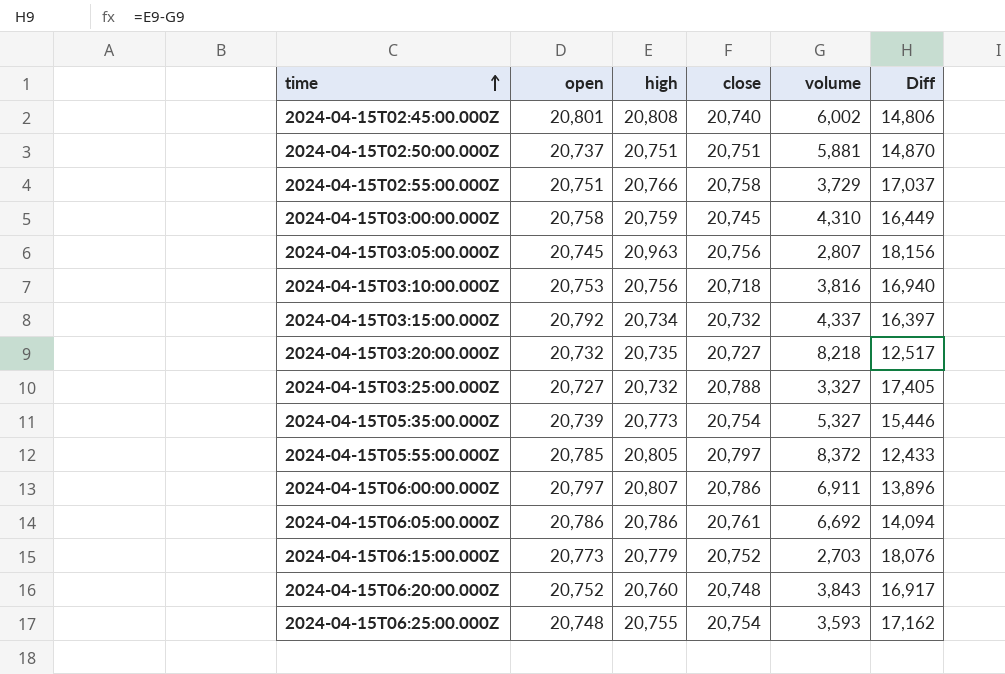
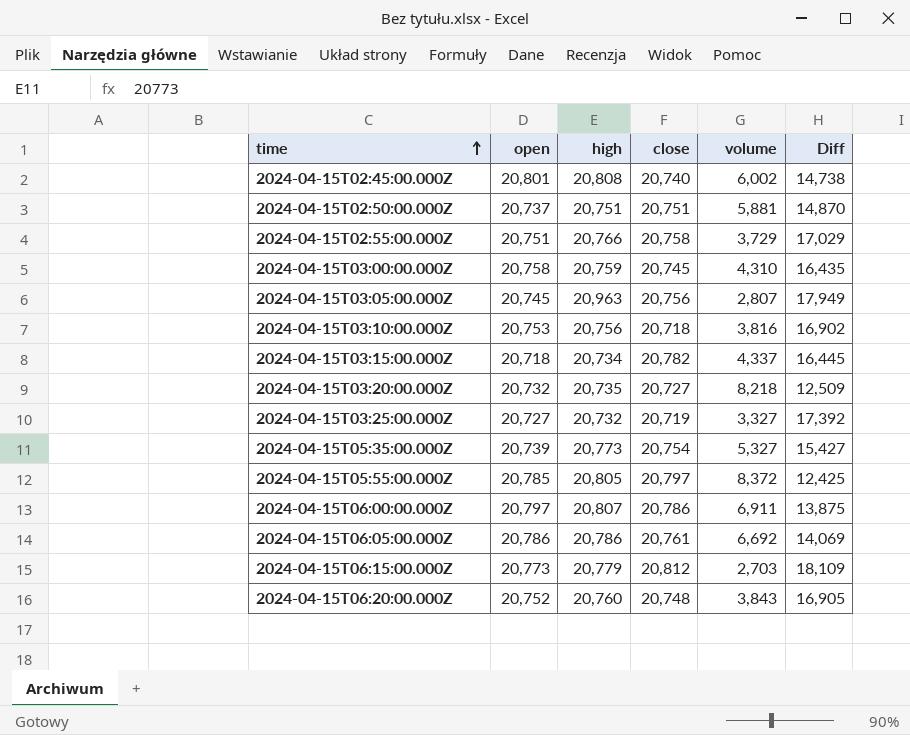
column Diff | formula: [high] - [volume] -> [close] - [volume]
row 2024-04-15T06:25:00.000Z: 20,748 | 20,755 | 20,754 | 3,593 | 17,162 -> none
2024-04-15T03:15:00.000Z | open: 20,792 -> 20,718
2024-04-15T03:15:00.000Z | close: 20,732 -> 20,782
2024-04-15T03:25:00.000Z | close: 20,788 -> 20,719
2024-04-15T06:15:00.000Z | close: 20,752 -> 20,812

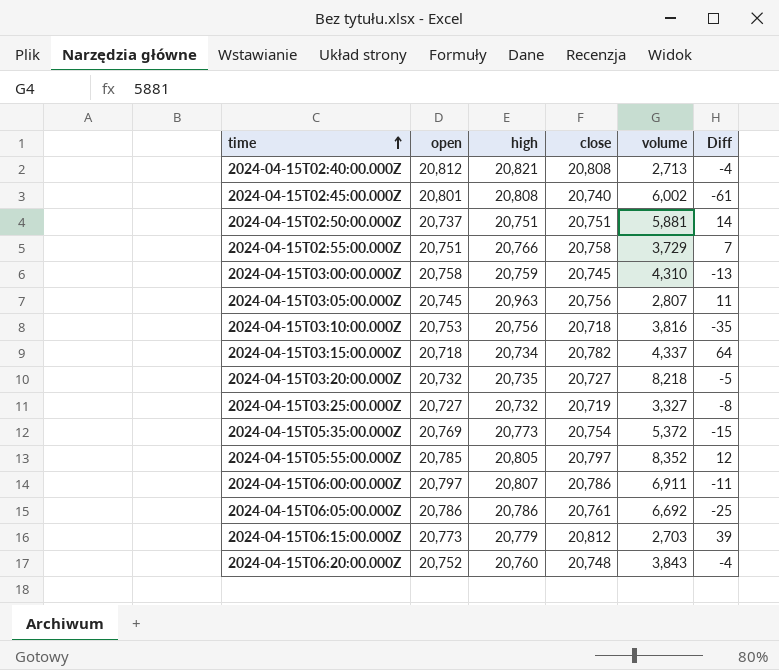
column Diff | formula: [close] - [volume] -> [close] - [open]
row 2024-04-15T02:40:00.000Z: none -> 20,812 | 20,821 | 20,808 | 2,713 | -4
2024-04-15T05:35:00.000Z | open: 20,739 -> 20,769
2024-04-15T05:35:00.000Z | volume: 5,327 -> 5,372
2024-04-15T05:55:00.000Z | volume: 8,372 -> 8,352

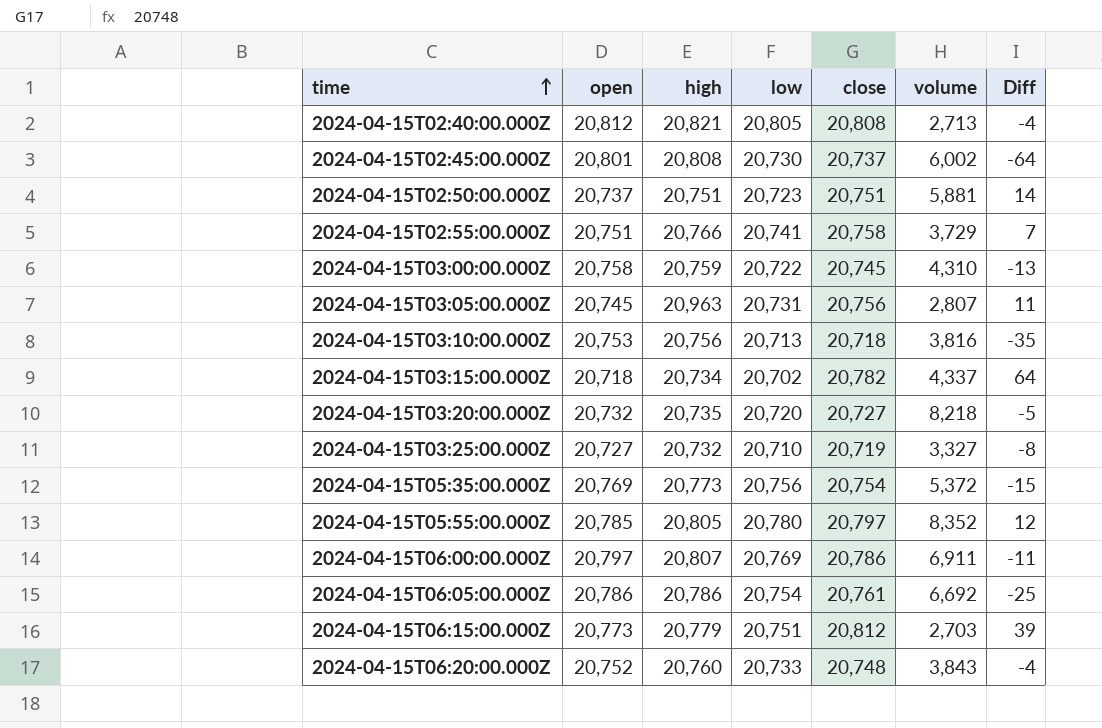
column low | position: none -> 4
2024-04-15T02:45:00.000Z | close: 20,740 -> 20,737
2024-04-15T02:45:00.000Z | Diff: -61 -> -64

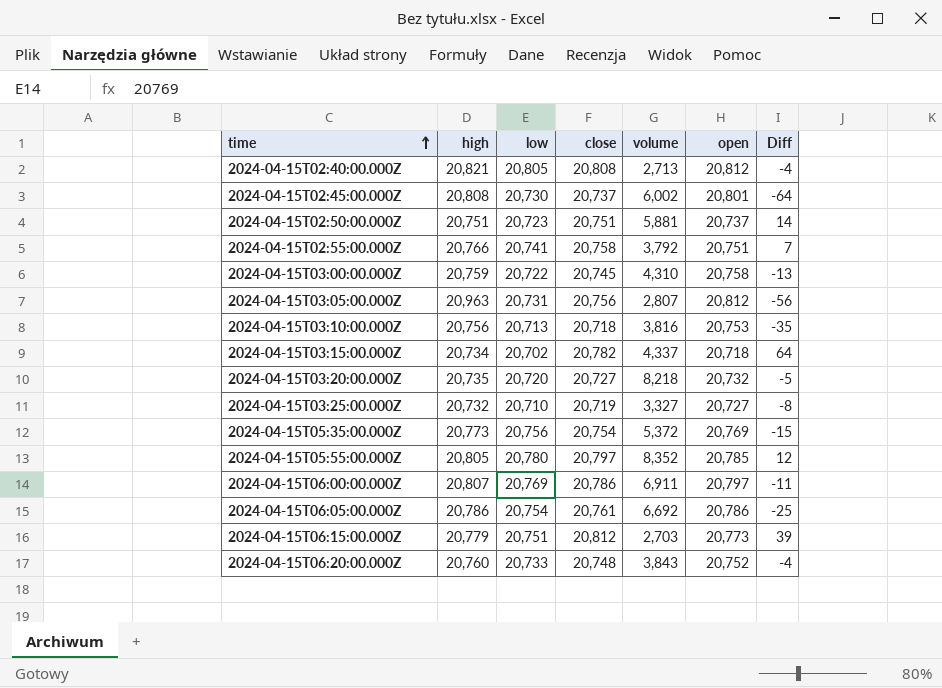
column open | position: 2 -> 6
2024-04-15T02:55:00.000Z | volume: 3,729 -> 3,792
2024-04-15T03:05:00.000Z | open: 20,745 -> 20,812
2024-04-15T03:05:00.000Z | Diff: 11 -> -56

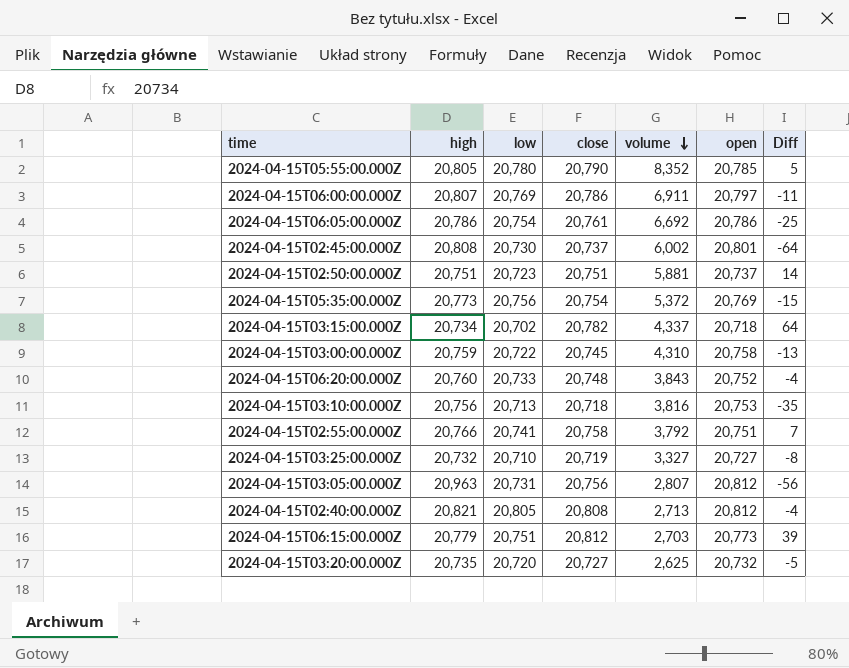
row order: time ascending -> volume descending
2024-04-15T05:55:00.000Z | close: 20,797 -> 20,790
2024-04-15T05:55:00.000Z | Diff: 12 -> 5
2024-04-15T03:20:00.000Z | volume: 8,218 -> 2,625

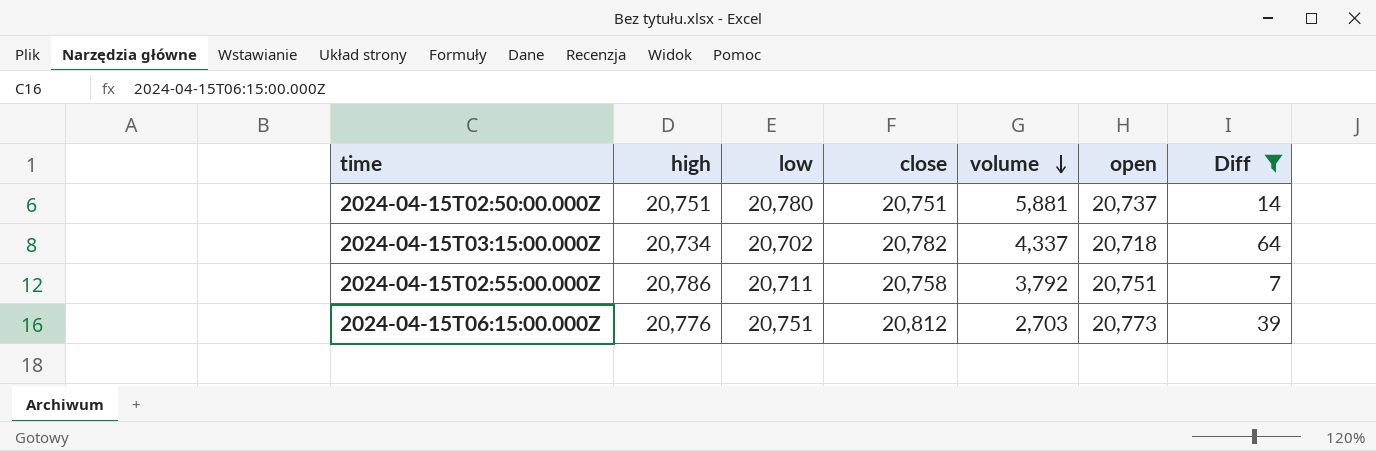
filter: none -> Diff >= 7
2024-04-15T02:50:00.000Z | low: 20,723 -> 20,780
2024-04-15T02:55:00.000Z | high: 20,766 -> 20,786
2024-04-15T02:55:00.000Z | low: 20,741 -> 20,711
2024-04-15T06:15:00.000Z | high: 20,779 -> 20,776

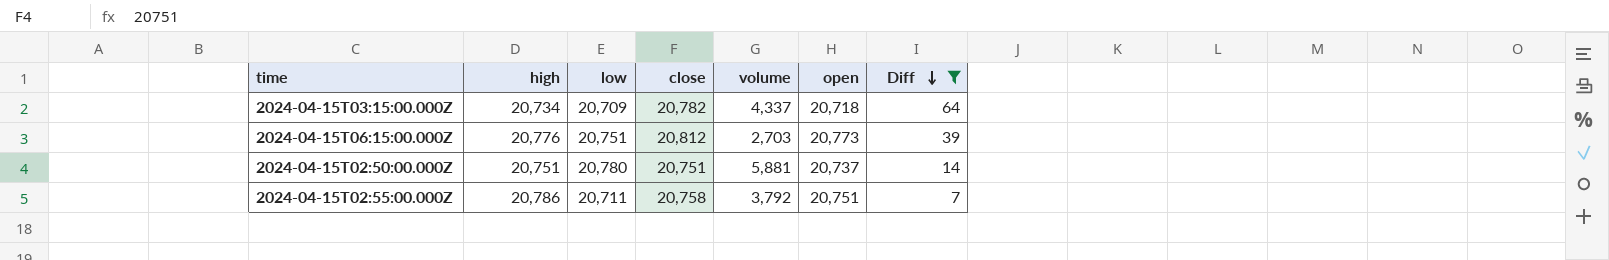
row order: volume descending -> Diff descending
2024-04-15T03:15:00.000Z | low: 20,702 -> 20,709

